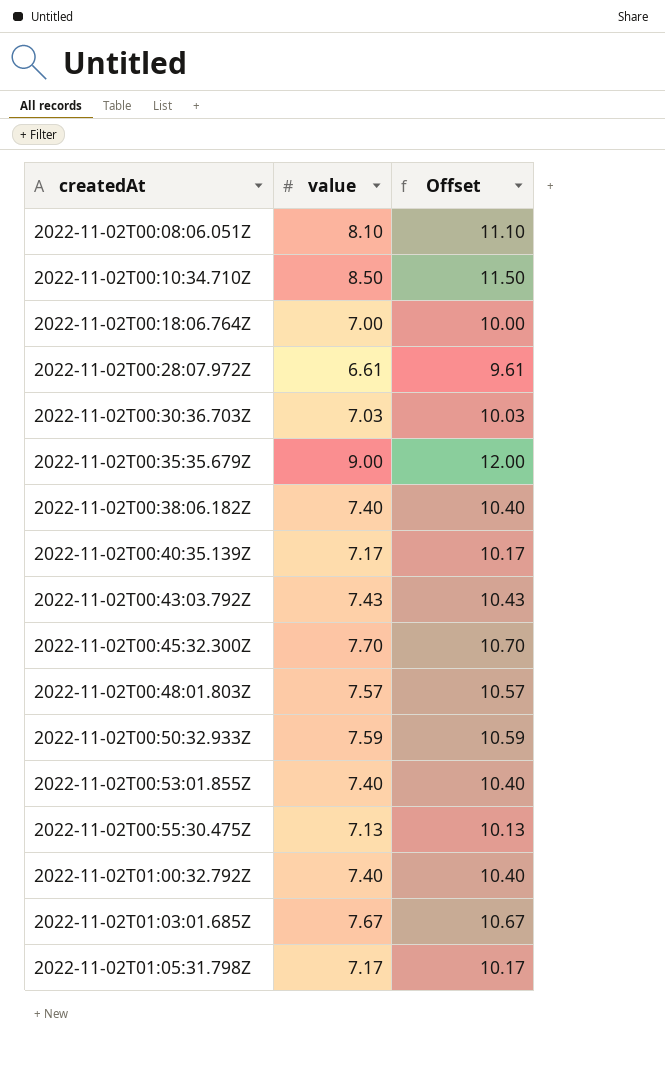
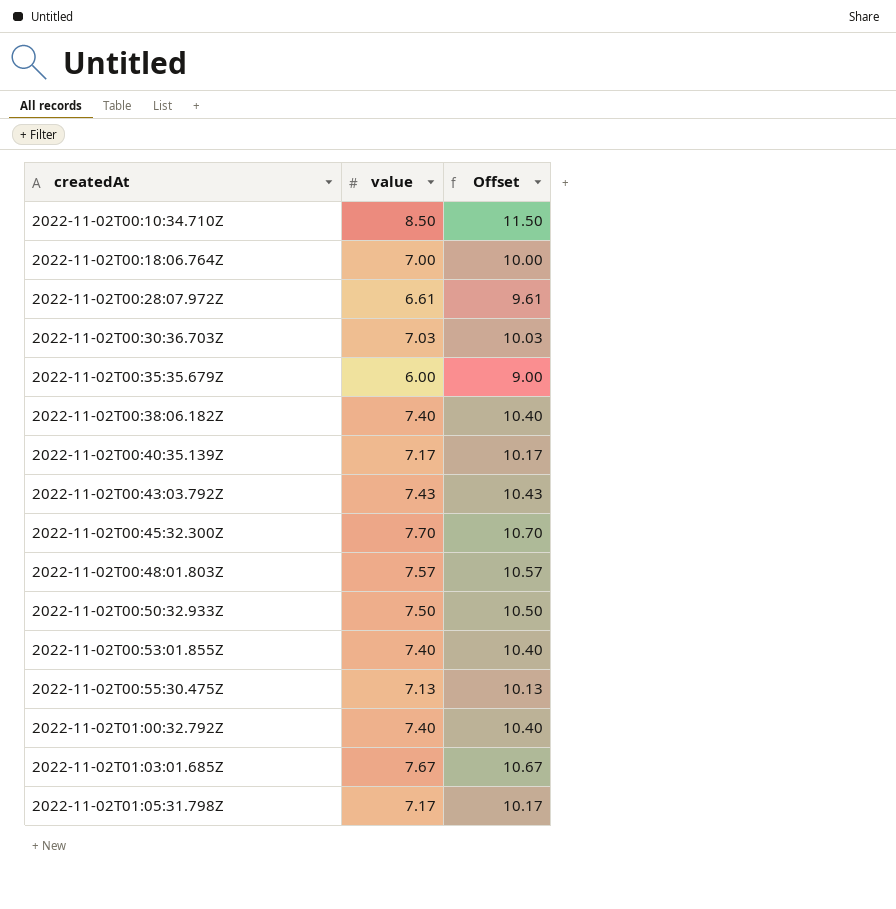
row 2022-11-02T00:08:06.051Z: 8.10 | 11.10 -> none
2022-11-02T00:35:35.679Z | value: 9.00 -> 6.00
2022-11-02T00:35:35.679Z | Offset: 12.00 -> 9.00
2022-11-02T00:50:32.933Z | value: 7.59 -> 7.50
2022-11-02T00:50:32.933Z | Offset: 10.59 -> 10.50

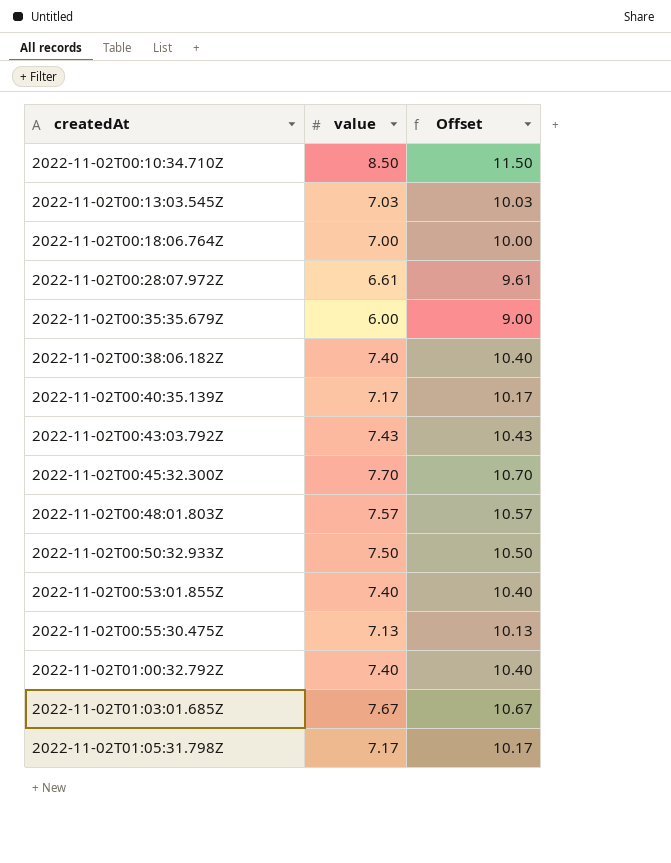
row 2022-11-02T00:30:36.703Z: 7.03 | 10.03 -> none
row 2022-11-02T00:13:03.545Z: none -> 7.03 | 10.03

